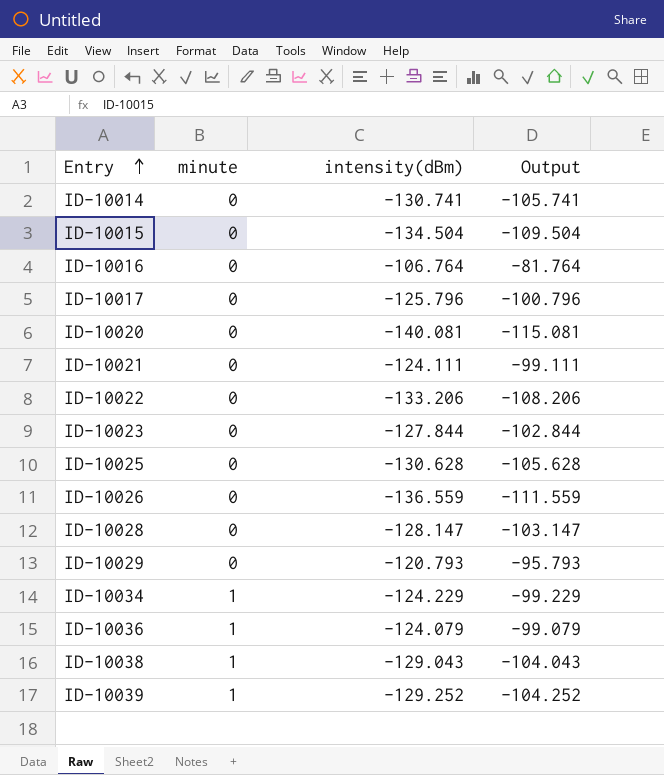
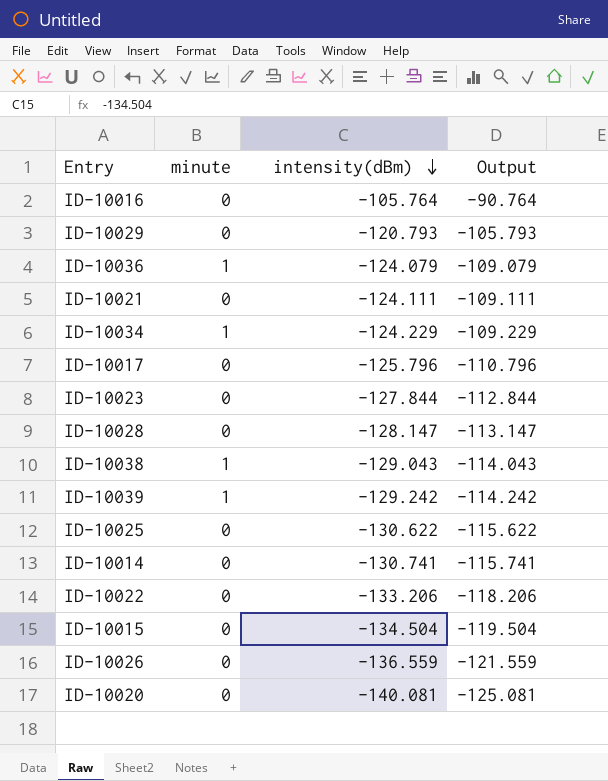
row order: Entry ascending -> intensity(dBm) descending
column Output | formula: [intensity(dBm)] + 25 -> [intensity(dBm)] + 15
ID-10016 | intensity(dBm): -106.764 -> -105.764
ID-10039 | intensity(dBm): -129.252 -> -129.242
ID-10025 | intensity(dBm): -130.628 -> -130.622

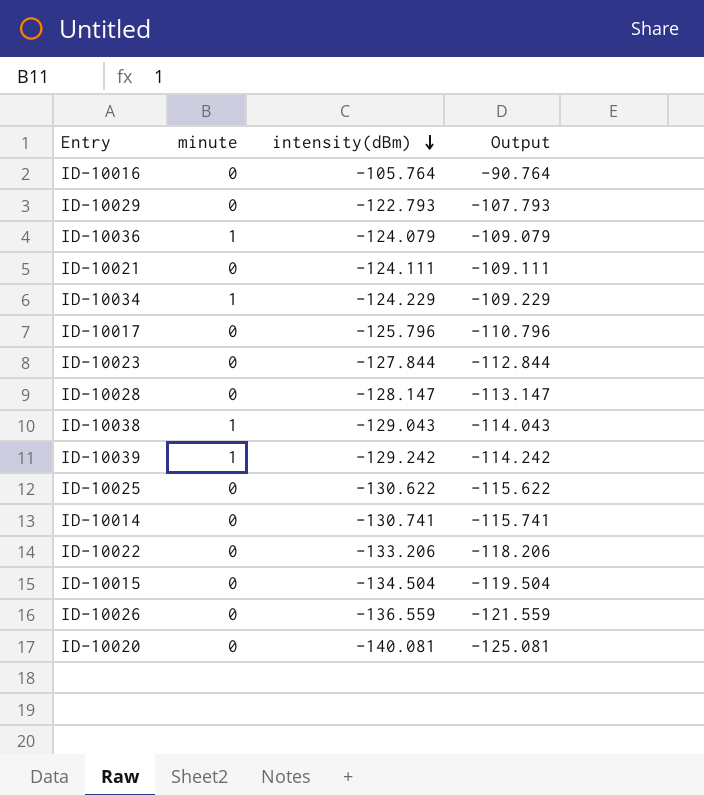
ID-10029 | intensity(dBm): -120.793 -> -122.793
ID-10029 | Output: -105.793 -> -107.793

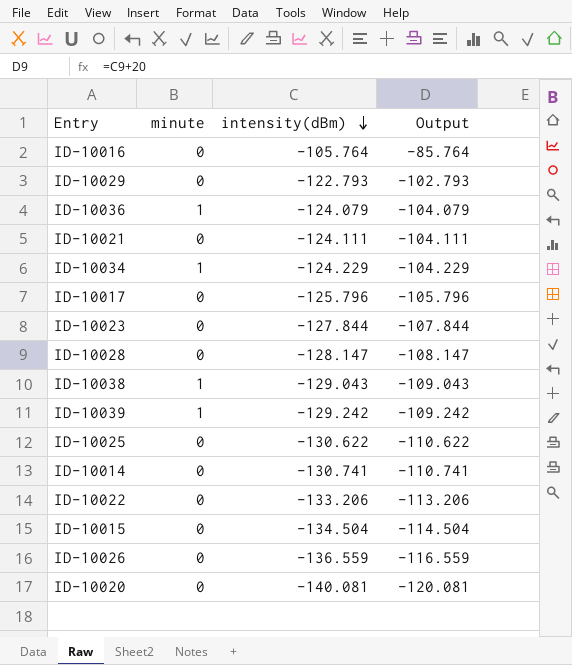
column Output | formula: [intensity(dBm)] + 15 -> [intensity(dBm)] + 20

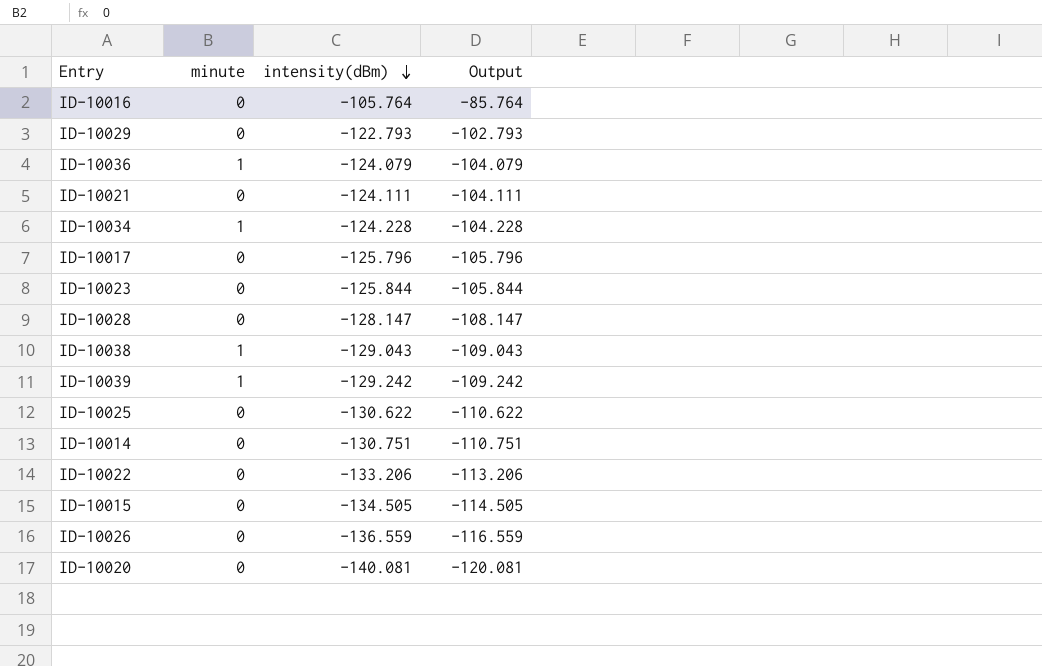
ID-10034 | intensity(dBm): -124.229 -> -124.228
ID-10034 | Output: -104.229 -> -104.228
ID-10023 | intensity(dBm): -127.844 -> -125.844
ID-10023 | Output: -107.844 -> -105.844
ID-10014 | intensity(dBm): -130.741 -> -130.751
ID-10014 | Output: -110.741 -> -110.751
ID-10015 | intensity(dBm): -134.504 -> -134.505
ID-10015 | Output: -114.504 -> -114.505

